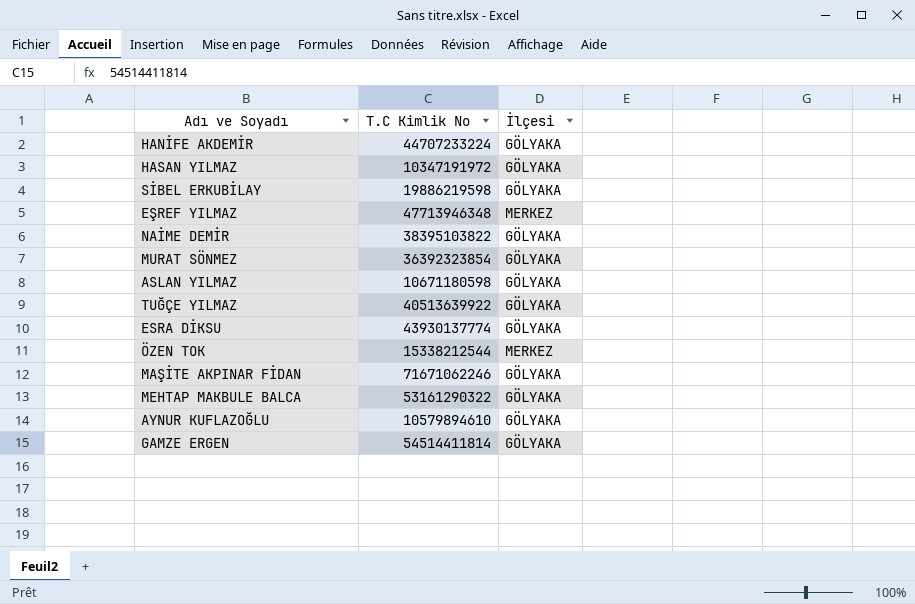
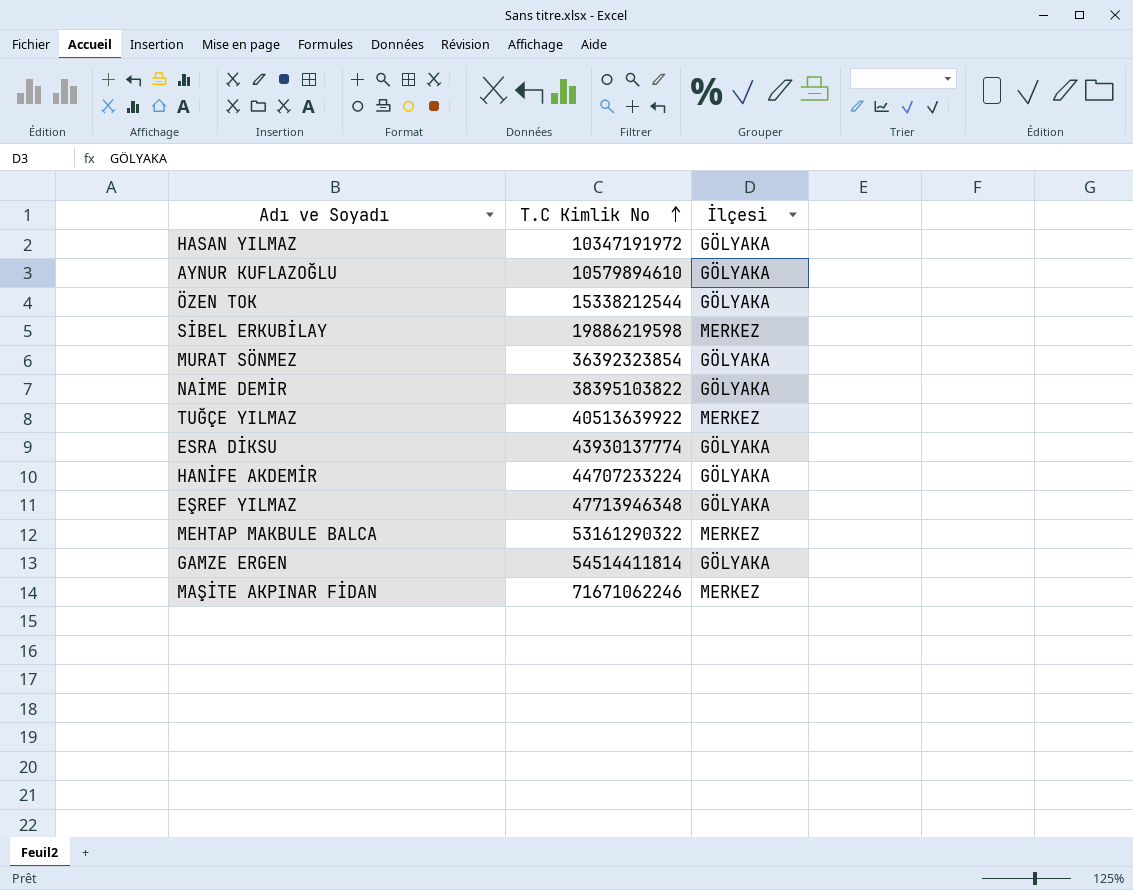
row order: none -> T.C Kimlik No ascending
row ASLAN YILMAZ: 10671180598 | GÖLYAKA -> none
ÖZEN TOK | İlçesi: MERKEZ -> GÖLYAKA
SİBEL ERKUBİLAY | İlçesi: GÖLYAKA -> MERKEZ
TUĞÇE YILMAZ | İlçesi: GÖLYAKA -> MERKEZ
EŞREF YILMAZ | İlçesi: MERKEZ -> GÖLYAKA
MEHTAP MAKBULE BALCA | İlçesi: GÖLYAKA -> MERKEZ
MAŞİTE AKPINAR FİDAN | İlçesi: GÖLYAKA -> MERKEZ

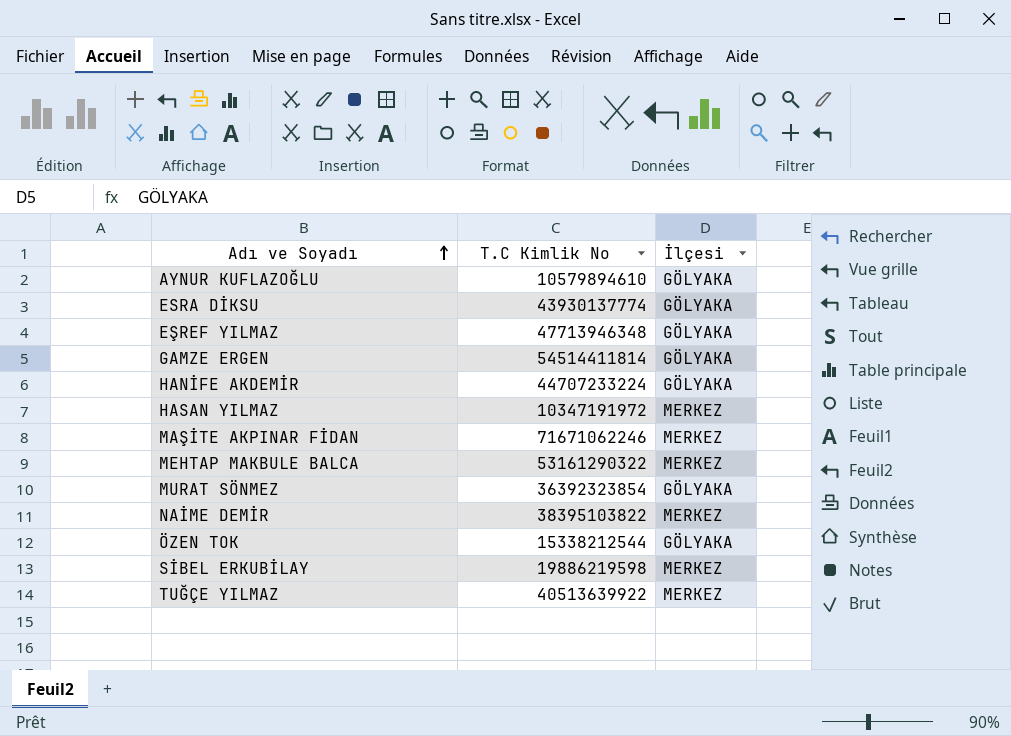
row order: T.C Kimlik No ascending -> Adı ve Soyadı ascending
HASAN YILMAZ | İlçesi: GÖLYAKA -> MERKEZ
NAİME DEMİR | İlçesi: GÖLYAKA -> MERKEZ

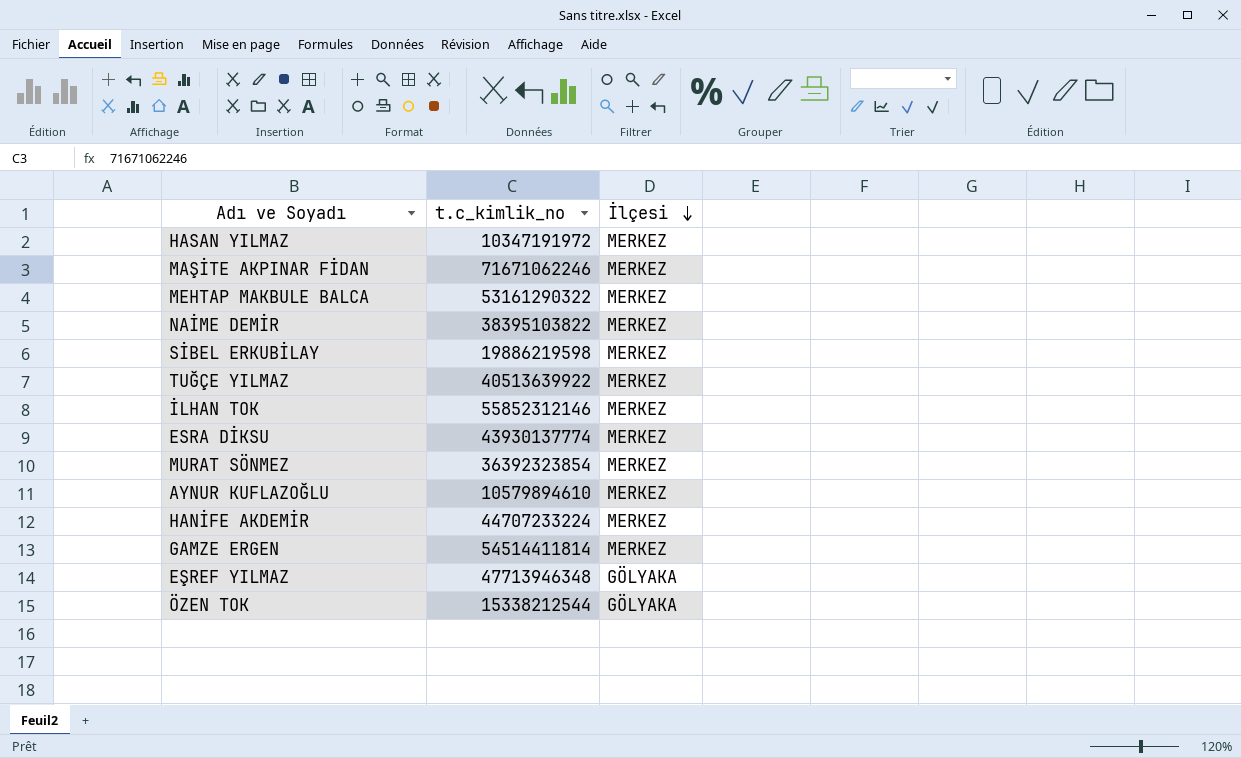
row order: Adı ve Soyadı ascending -> İlçesi descending
column name: T.C Kimlik No -> t.c_kimlik_no
row İLHAN TOK: none -> 55852312146 | MERKEZ
ESRA DİKSU | İlçesi: GÖLYAKA -> MERKEZ
MURAT SÖNMEZ | İlçesi: GÖLYAKA -> MERKEZ
AYNUR KUFLAZOĞLU | İlçesi: GÖLYAKA -> MERKEZ
HANİFE AKDEMİR | İlçesi: GÖLYAKA -> MERKEZ
GAMZE ERGEN | İlçesi: GÖLYAKA -> MERKEZ

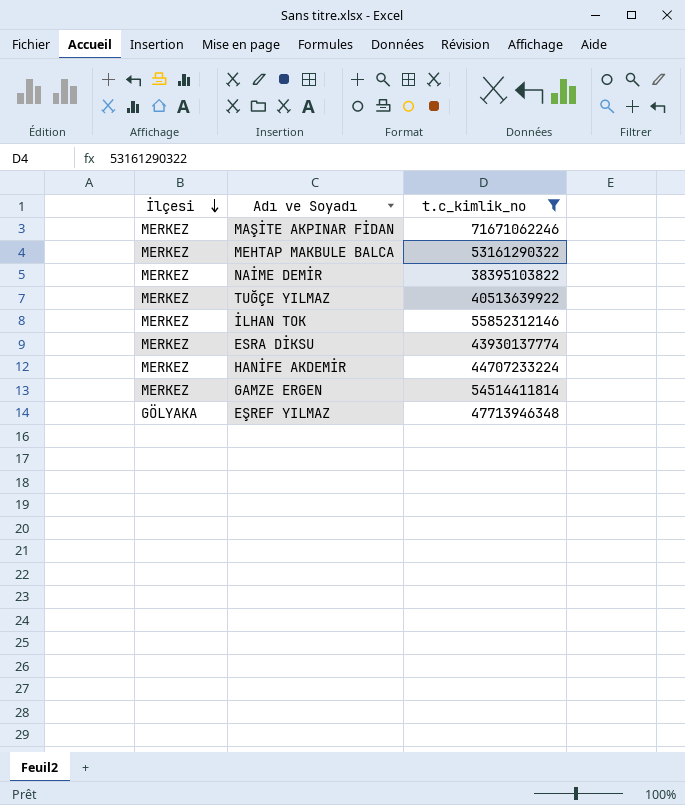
filter: none -> t.c_kimlik_no >= 38395103822
column İlçesi | position: 3 -> 1

